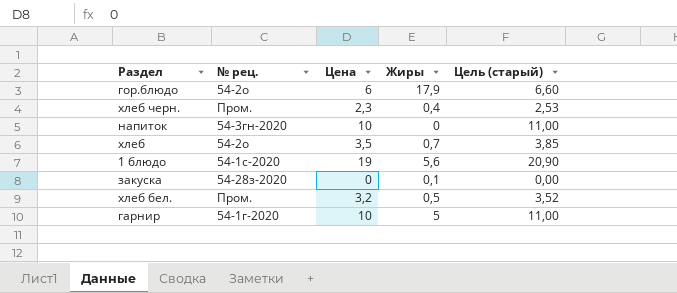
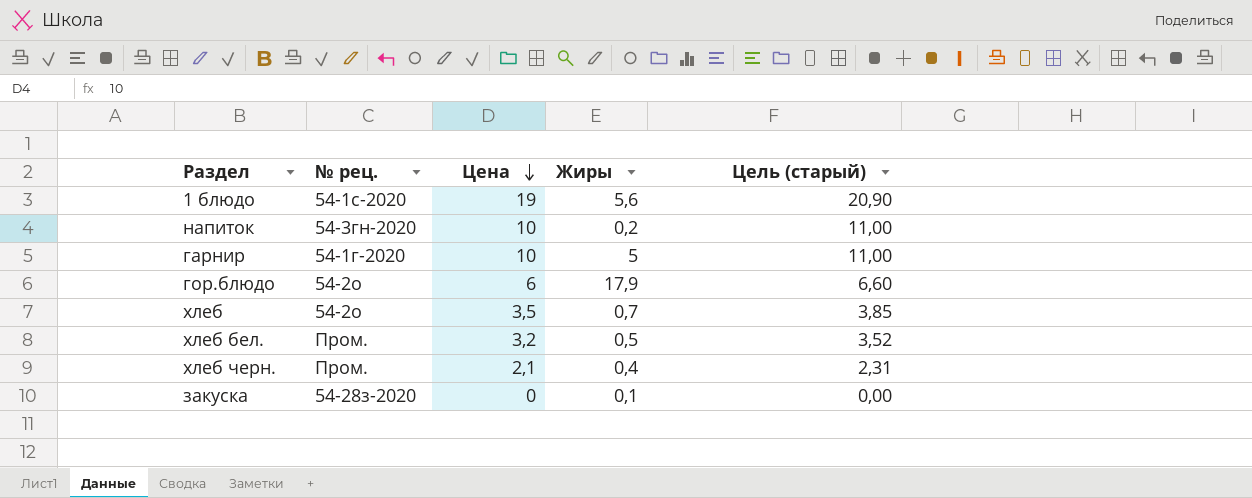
row order: none -> Цена descending
напиток | Жиры: 0 -> 0,2
хлеб черн. | Цена: 2,3 -> 2,1
хлеб черн. | Цель (старый): 2,53 -> 2,31

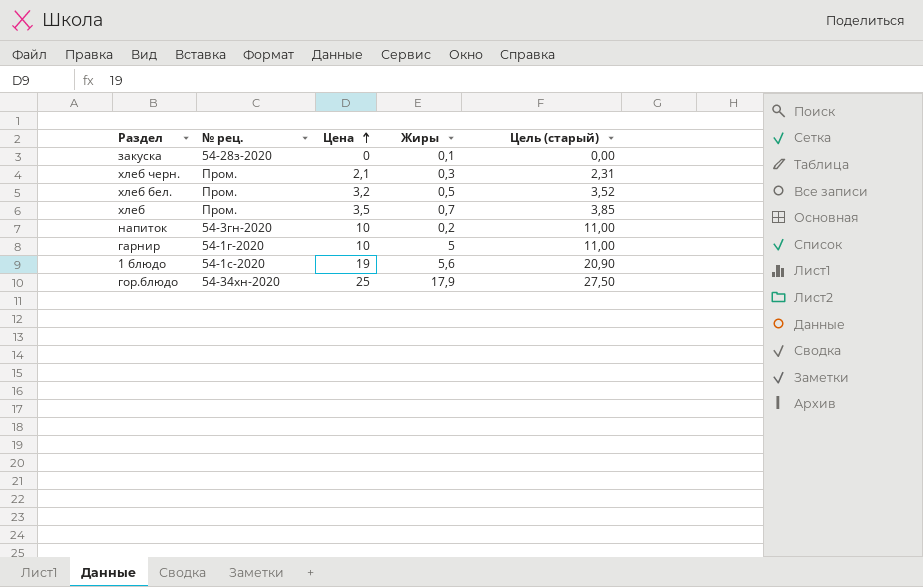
row order: Цена descending -> Цена ascending
хлеб черн. | Жиры: 0,4 -> 0,3
хлеб | № рец.: 54-2о -> Пром.
гор.блюдо | № рец.: 54-2о -> 54-34хн-2020
гор.блюдо | Цена: 6 -> 25
гор.блюдо | Цель (старый): 6,60 -> 27,50

